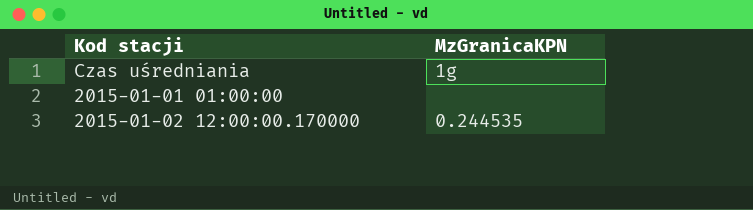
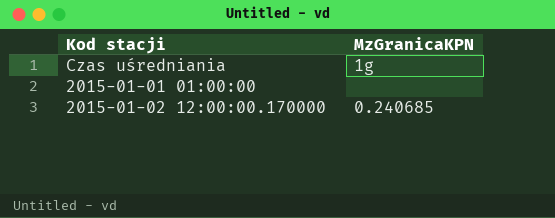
2015-01-02 12:00:00.170000 | MzGranicaKPN: 0.244535 -> 0.240685

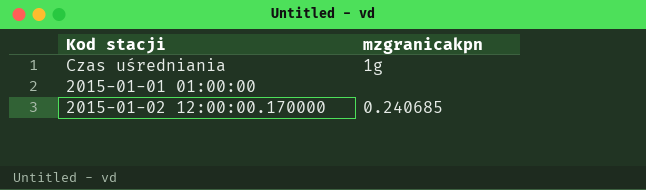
column name: MzGranicaKPN -> mzgranicakpn

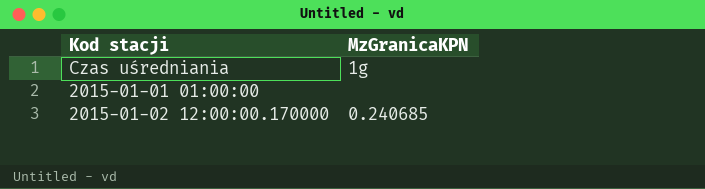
column name: mzgranicakpn -> MzGranicaKPN

